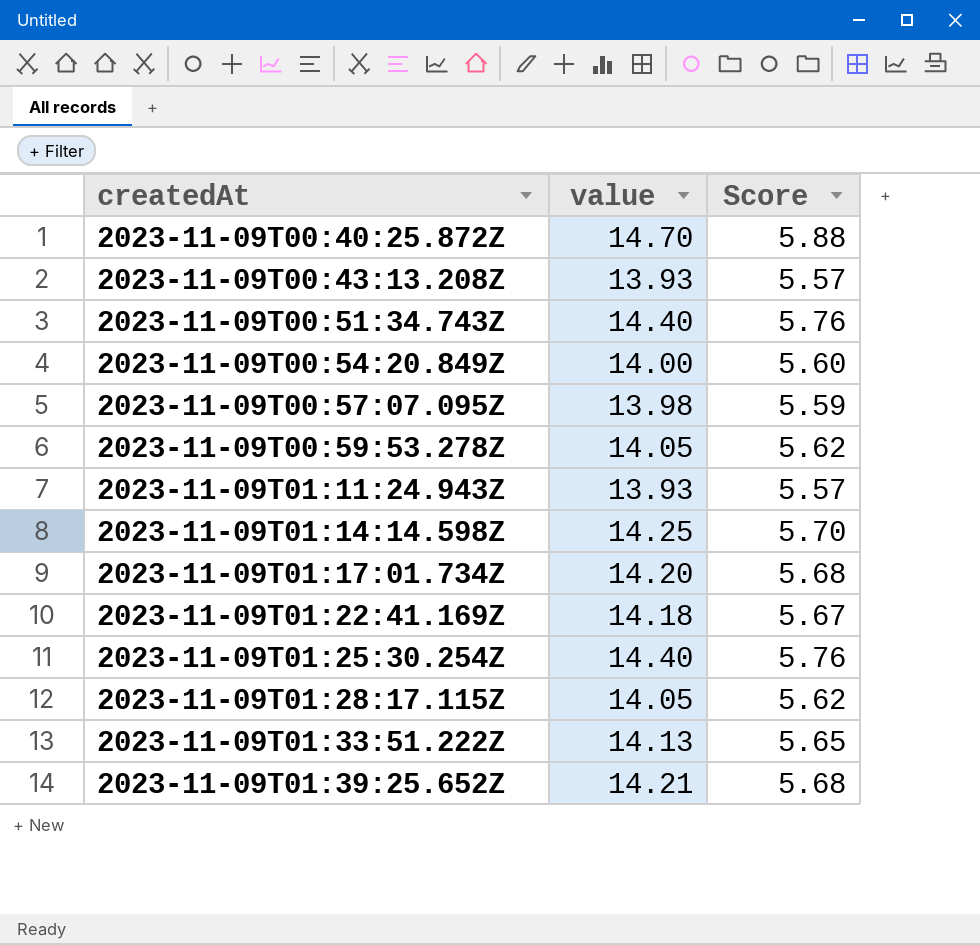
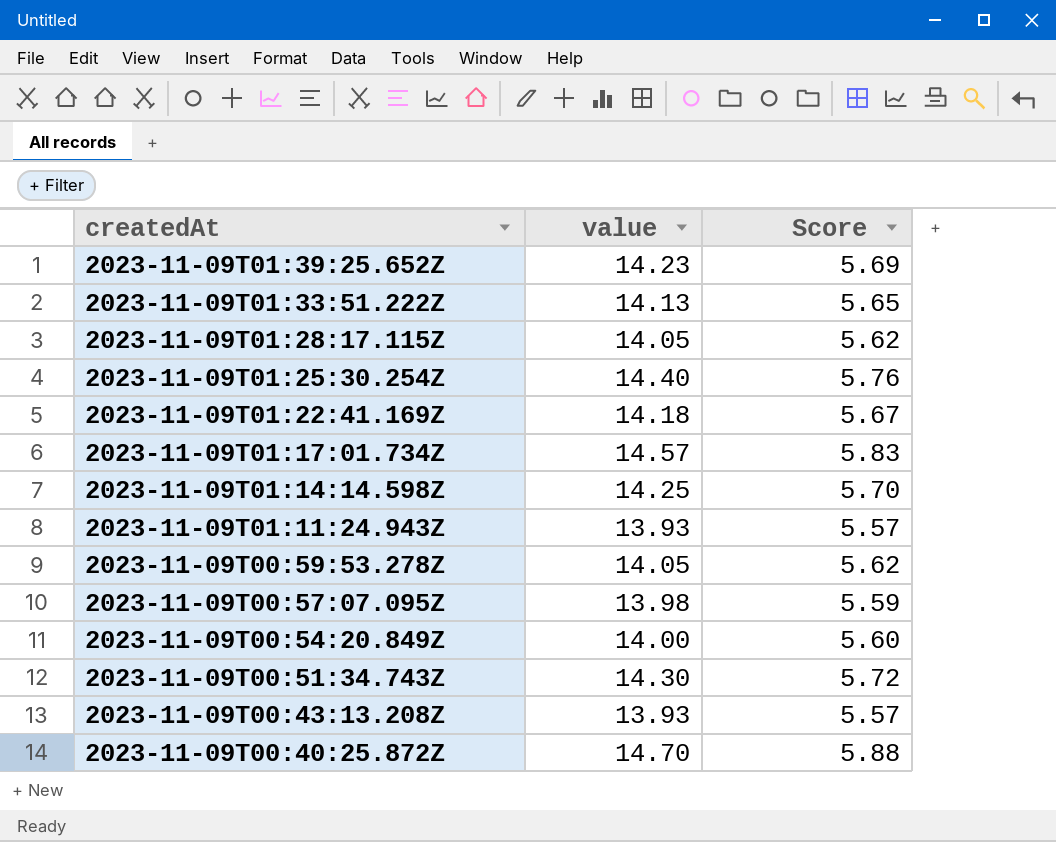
row order: createdAt ascending -> createdAt descending
2023-11-09T01:39:25.652Z | value: 14.21 -> 14.23
2023-11-09T01:39:25.652Z | Score: 5.68 -> 5.69
2023-11-09T01:17:01.734Z | value: 14.20 -> 14.57
2023-11-09T01:17:01.734Z | Score: 5.68 -> 5.83
2023-11-09T00:51:34.743Z | value: 14.40 -> 14.30
2023-11-09T00:51:34.743Z | Score: 5.76 -> 5.72

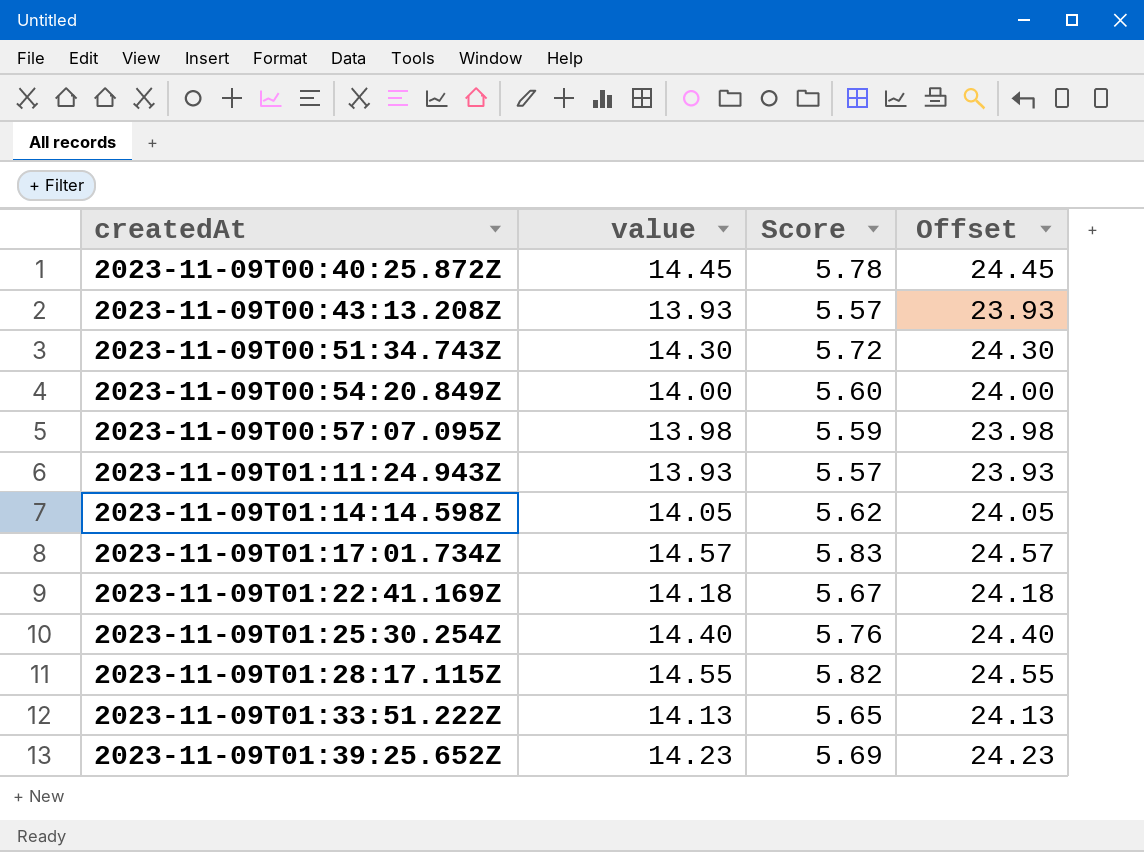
row order: createdAt descending -> createdAt ascending
column Offset | formula: none -> [value] + 10
row 2023-11-09T00:59:53.278Z: 14.05 | 5.62 -> none
2023-11-09T00:40:25.872Z | value: 14.70 -> 14.45
2023-11-09T00:40:25.872Z | Score: 5.88 -> 5.78
2023-11-09T01:14:14.598Z | value: 14.25 -> 14.05
2023-11-09T01:14:14.598Z | Score: 5.70 -> 5.62
2023-11-09T01:28:17.115Z | value: 14.05 -> 14.55
2023-11-09T01:28:17.115Z | Score: 5.62 -> 5.82

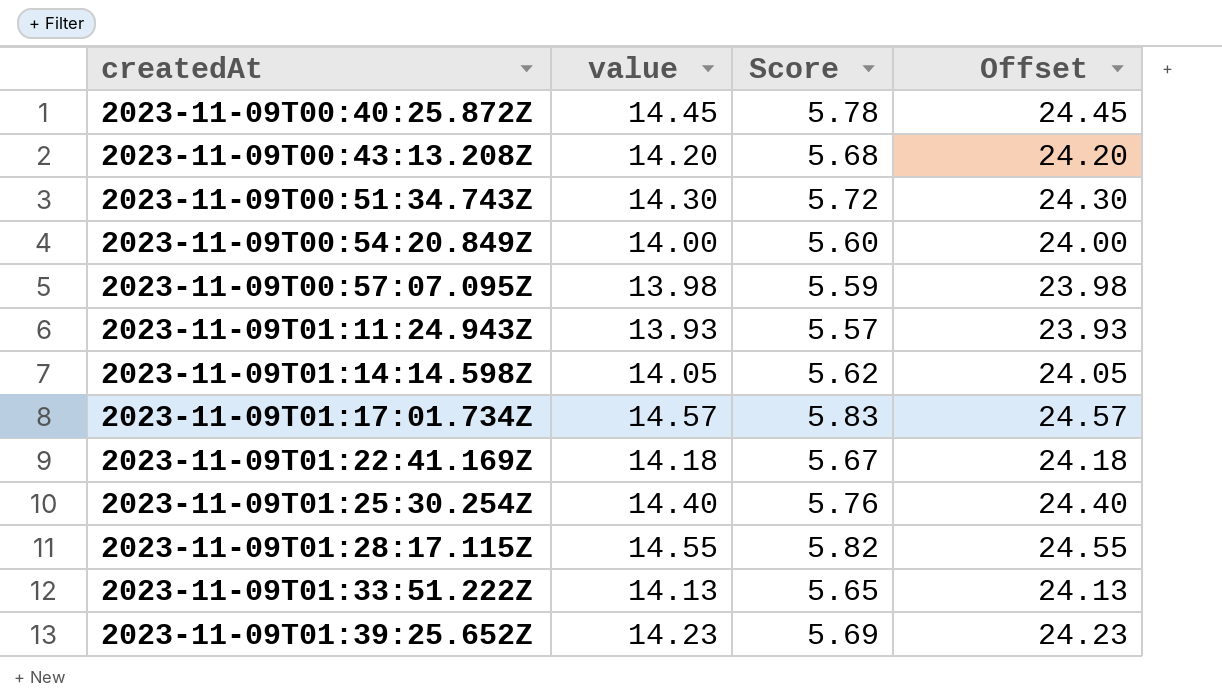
2023-11-09T00:43:13.208Z | value: 13.93 -> 14.20
2023-11-09T00:43:13.208Z | Score: 5.57 -> 5.68
2023-11-09T00:43:13.208Z | Offset: 23.93 -> 24.20

